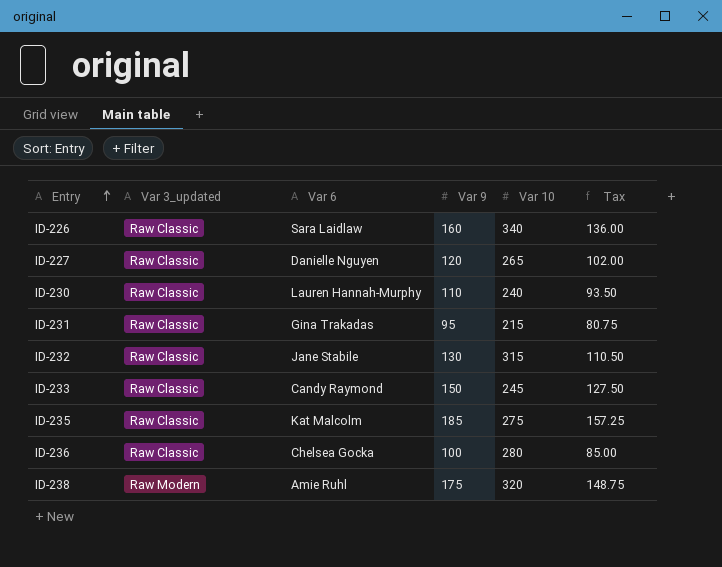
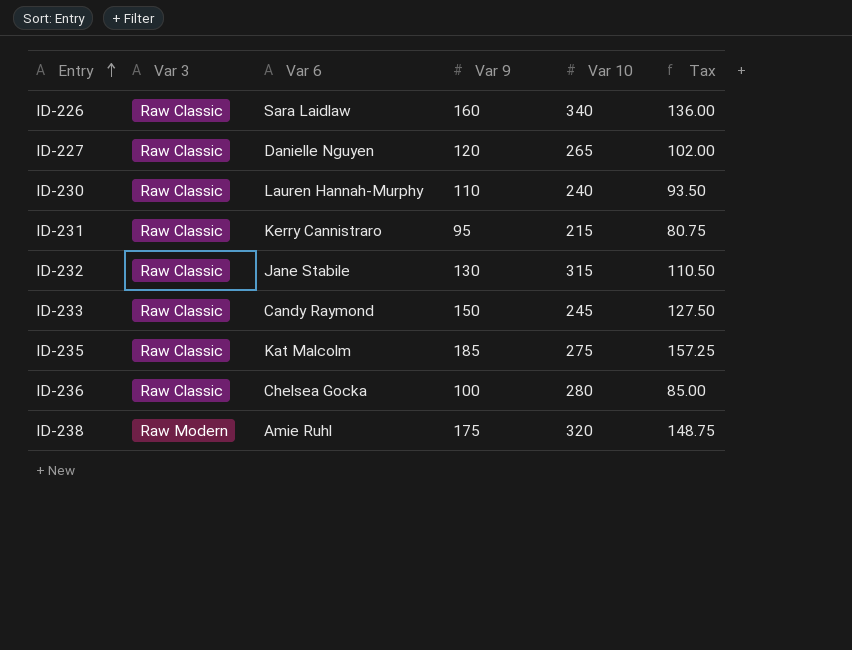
column name: Var 3_updated -> Var 3
ID-231 | Var 6: Gina Trakadas -> Kerry Cannistraro

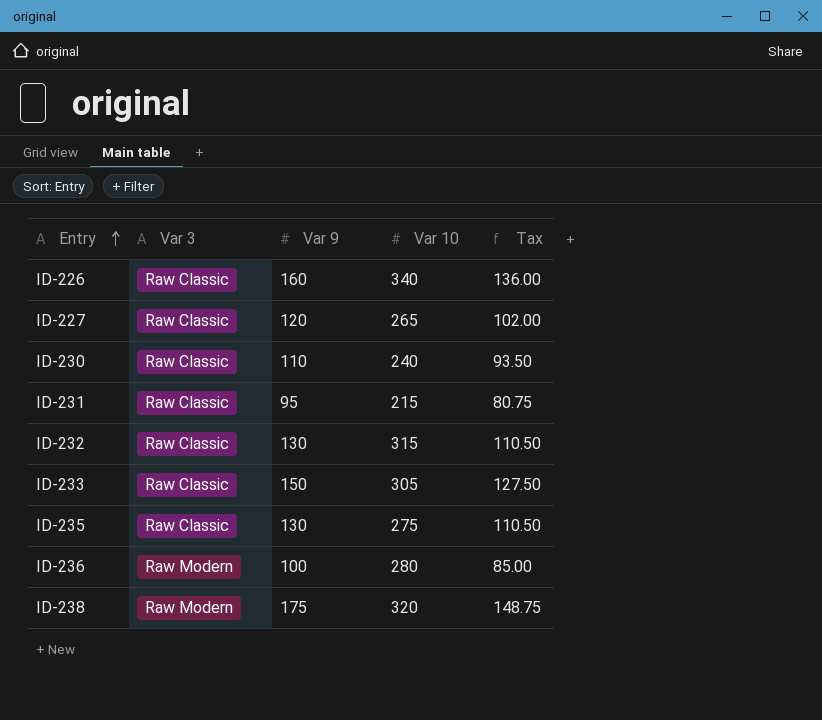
column Var 6 | position: 3 -> none
ID-233 | Var 10: 245 -> 305
ID-235 | Var 9: 185 -> 130
ID-235 | Tax: 157.25 -> 110.50
ID-236 | Var 3: Raw Classic -> Raw Modern

